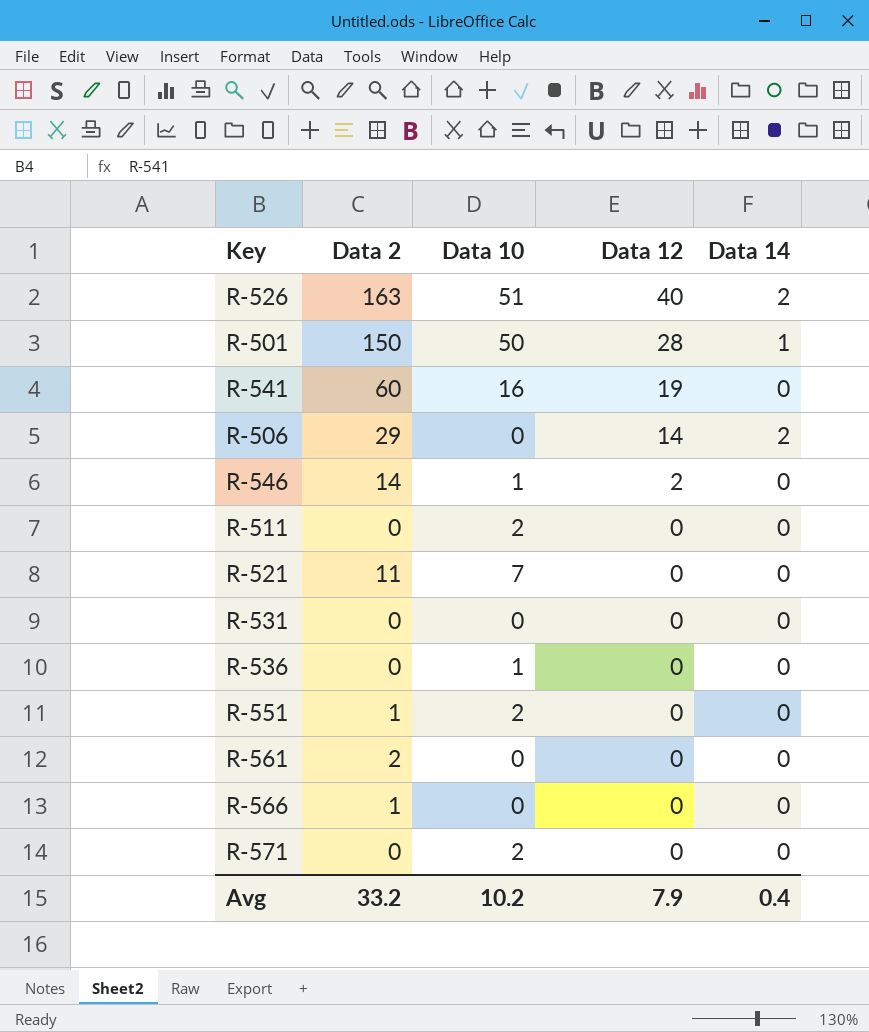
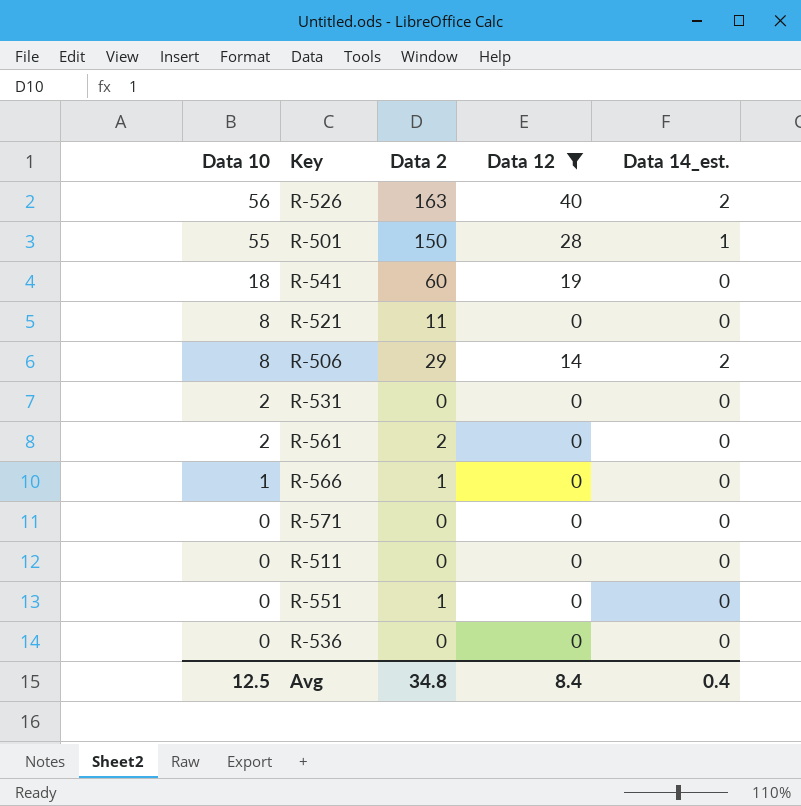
filter: none -> Data 12 != 2
row order: Data 12 descending -> Data 10 descending
column Data 10 | position: 3 -> 1
column name: Data 14 -> Data 14_est.
R-526 | Data 10: 51 -> 56
R-501 | Data 10: 50 -> 55
R-541 | Data 10: 16 -> 18
R-521 | Data 10: 7 -> 8
R-506 | Data 10: 0 -> 8
R-531 | Data 10: 0 -> 2
R-561 | Data 10: 0 -> 2
R-566 | Data 10: 0 -> 1
R-571 | Data 10: 2 -> 0
R-511 | Data 10: 2 -> 0
R-551 | Data 10: 2 -> 0
R-536 | Data 10: 1 -> 0
Avg | Data 10: 10.2 -> 12.5
Avg | Data 2: 33.2 -> 34.8
Avg | Data 12: 7.9 -> 8.4

